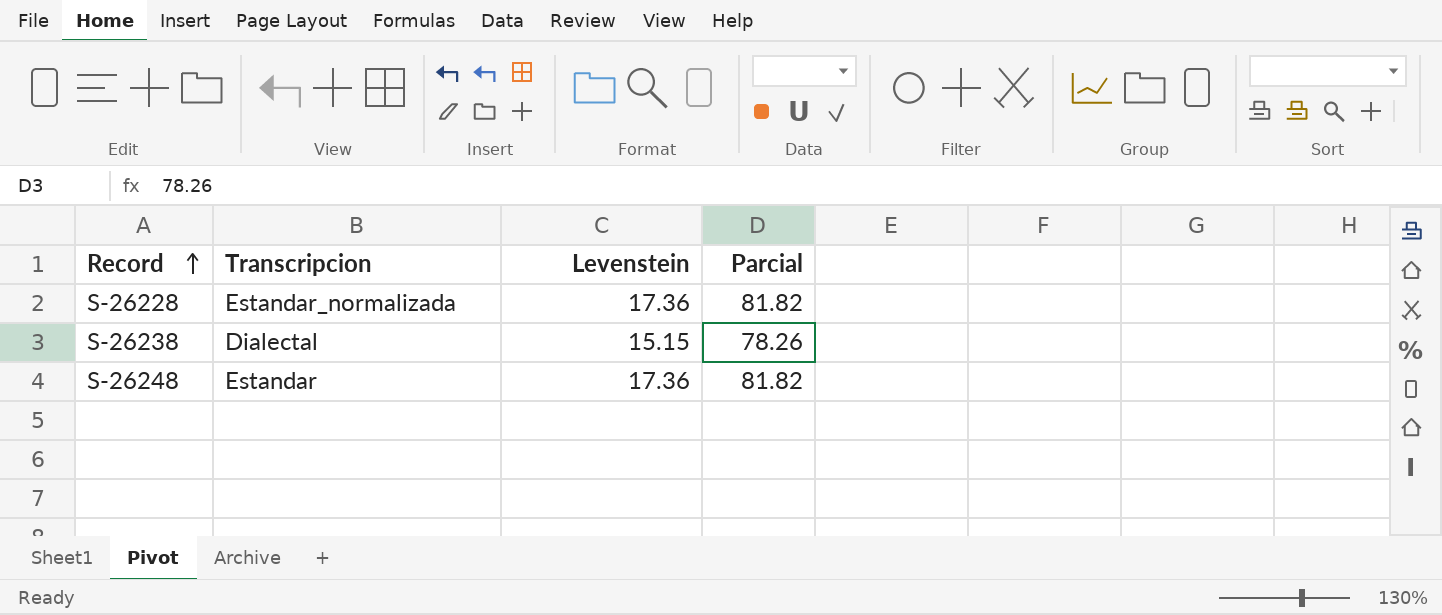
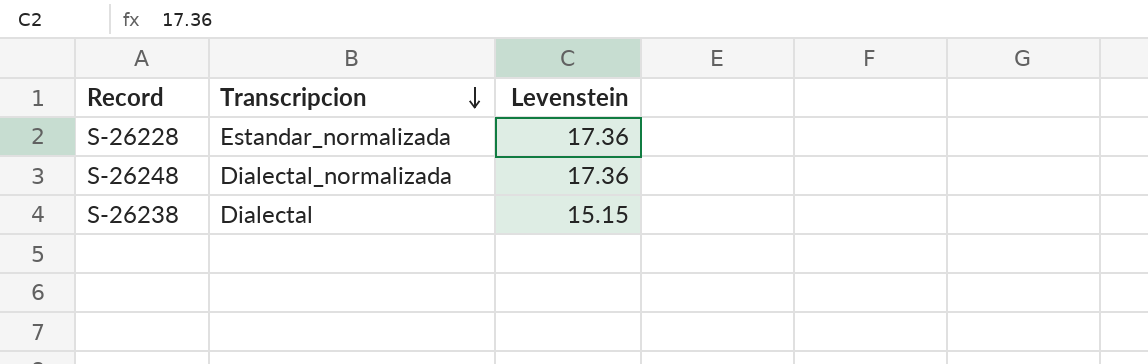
row order: Record ascending -> Transcripcion descending
column Parcial | position: 4 -> none
S-26248 | Transcripcion: Estandar -> Dialectal_normalizada

